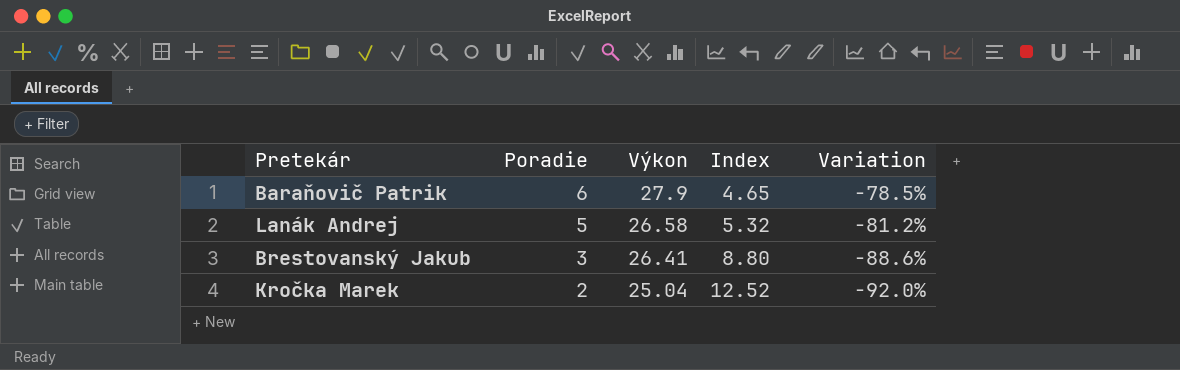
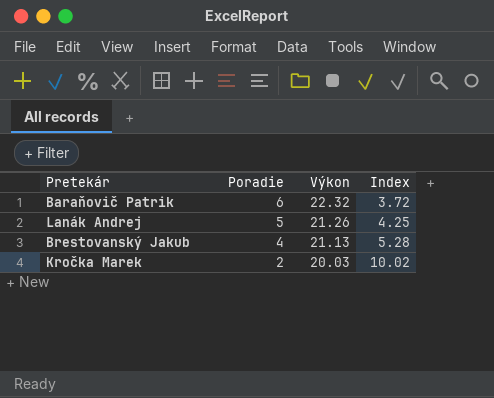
column Variation | formula: ([Poradie] - [Výkon]) / [Výkon] -> none
Baraňovič Patrik | Výkon: 27.9 -> 22.32
Baraňovič Patrik | Index: 4.65 -> 3.72
Lanák Andrej | Výkon: 26.58 -> 21.26
Lanák Andrej | Index: 5.32 -> 4.25
Brestovanský Jakub | Poradie: 3 -> 4
Brestovanský Jakub | Výkon: 26.41 -> 21.13
Brestovanský Jakub | Index: 8.80 -> 5.28
Kročka Marek | Výkon: 25.04 -> 20.03
Kročka Marek | Index: 12.52 -> 10.02

